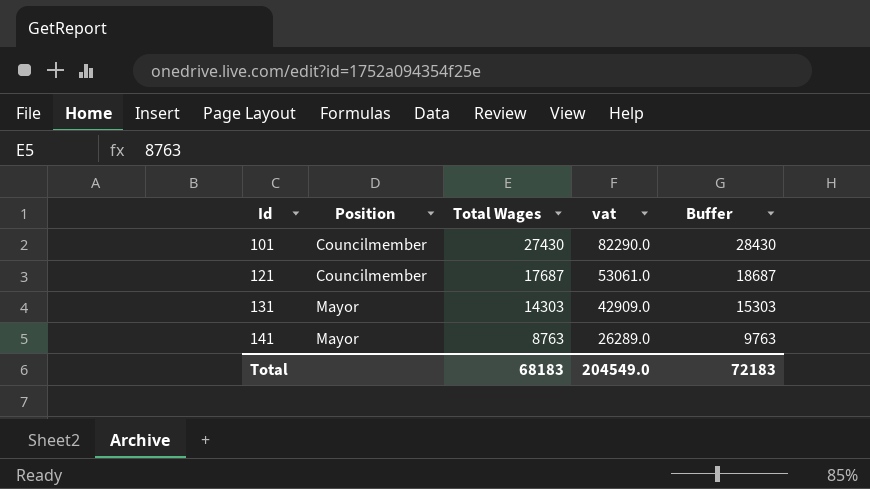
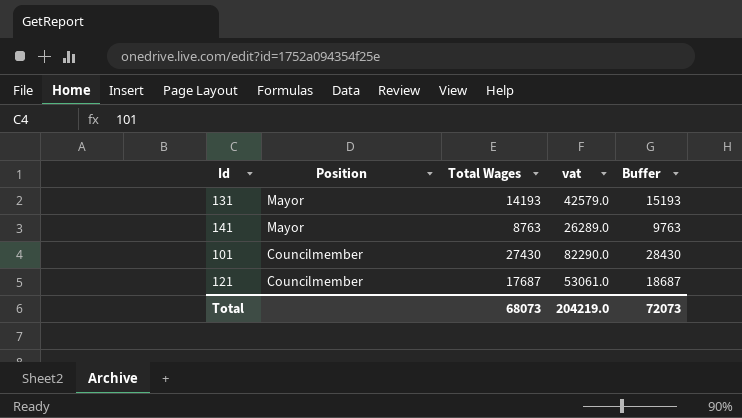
row order: Id ascending -> Position descending
131 | Total Wages: 14303 -> 14193
131 | vat: 42909.0 -> 42579.0
131 | Buffer: 15303 -> 15193
Total | Total Wages: 68183 -> 68073
Total | vat: 204549.0 -> 204219.0
Total | Buffer: 72183 -> 72073

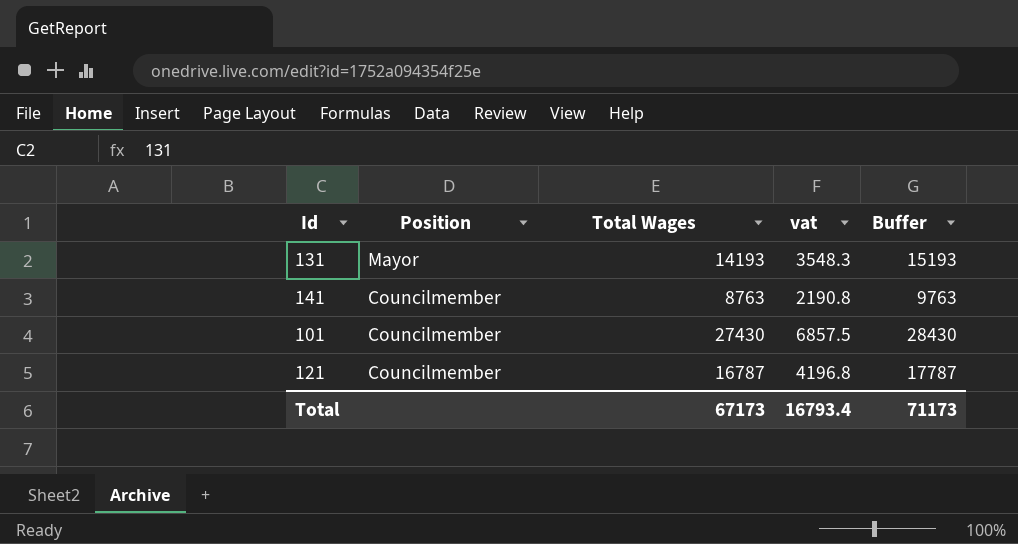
column vat | formula: [Total Wages] * 3 -> [Total Wages] * 0.25
141 | Position: Mayor -> Councilmember
121 | Total Wages: 17687 -> 16787
121 | Buffer: 18687 -> 17787
Total | Total Wages: 68073 -> 67173
Total | vat: 204219.0 -> 16793.4
Total | Buffer: 72073 -> 71173

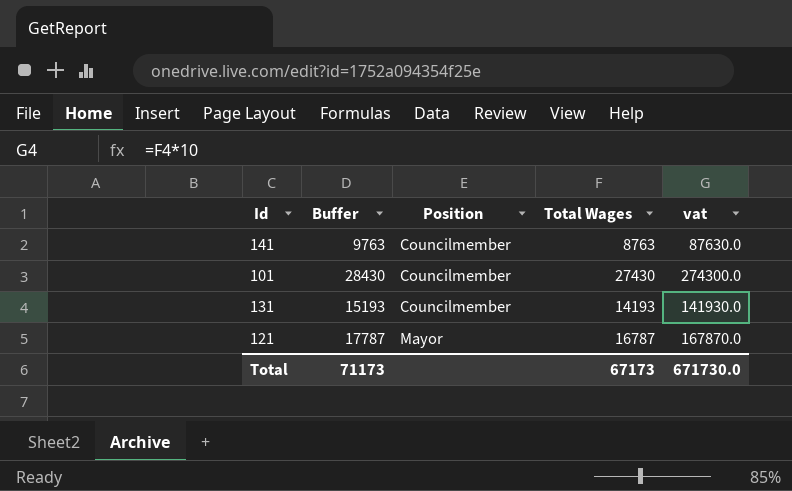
row order: Position descending -> Position ascending
column Buffer | position: 5 -> 2
column vat | formula: [Total Wages] * 0.25 -> [Total Wages] * 10
131 | Position: Mayor -> Councilmember
121 | Position: Councilmember -> Mayor
Total | vat: 16793.4 -> 671730.0

